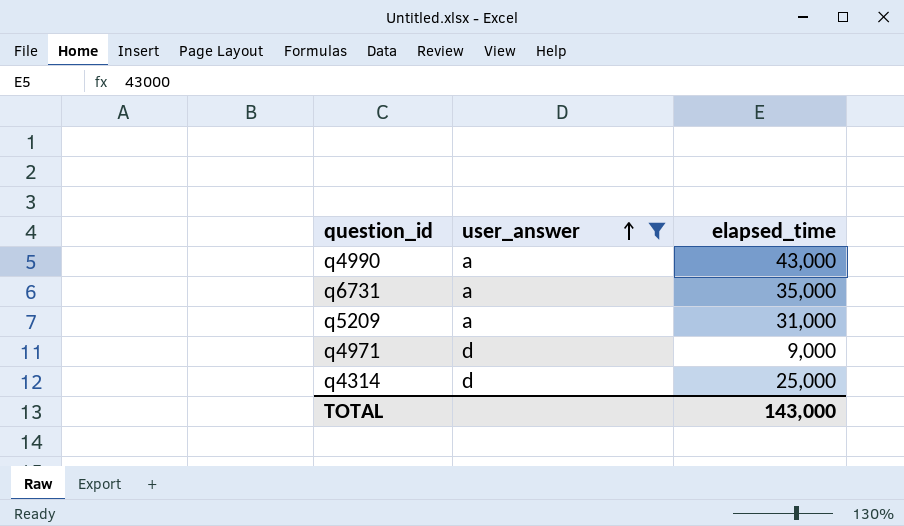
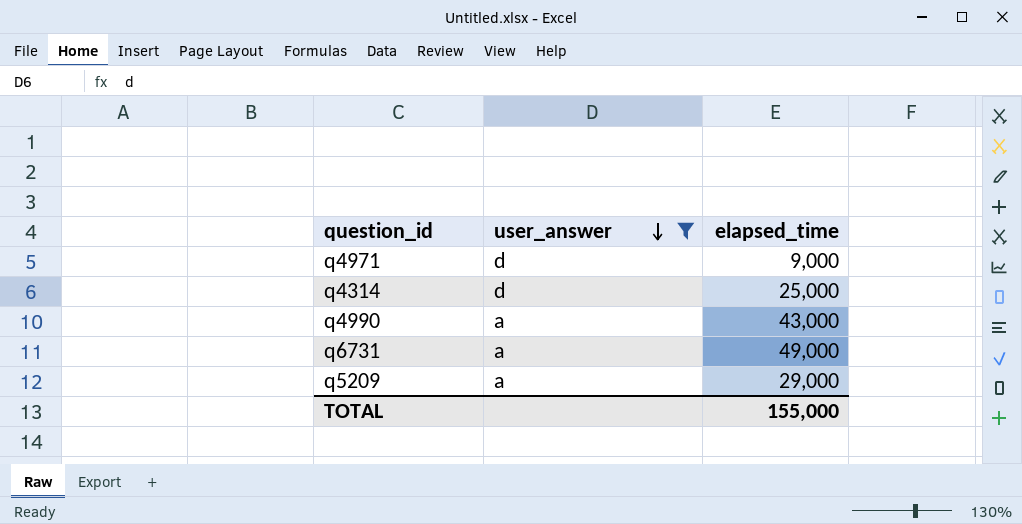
row order: user_answer ascending -> user_answer descending
q6731 | elapsed_time: 35,000 -> 49,000
q5209 | elapsed_time: 31,000 -> 29,000
TOTAL | elapsed_time: 143,000 -> 155,000

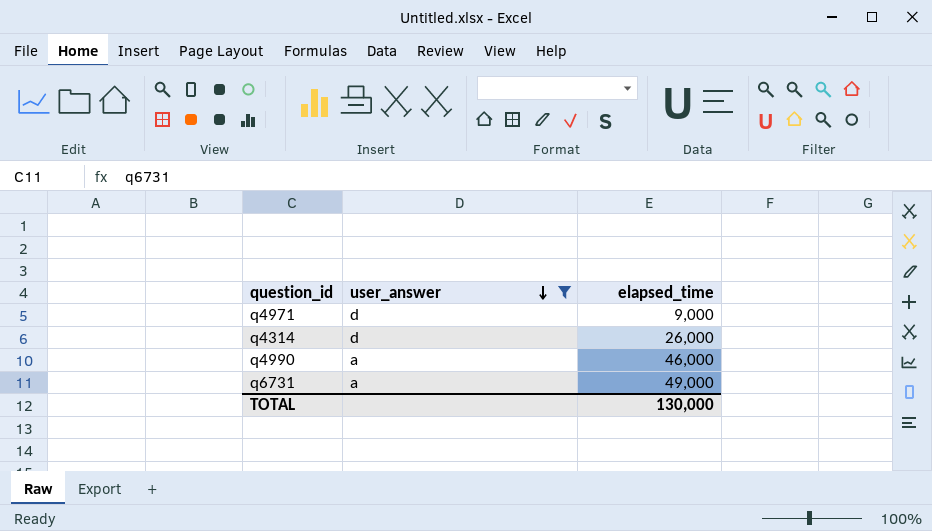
row q5209: a | 29,000 -> none
q4314 | elapsed_time: 25,000 -> 26,000
q4990 | elapsed_time: 43,000 -> 46,000
TOTAL | elapsed_time: 155,000 -> 130,000

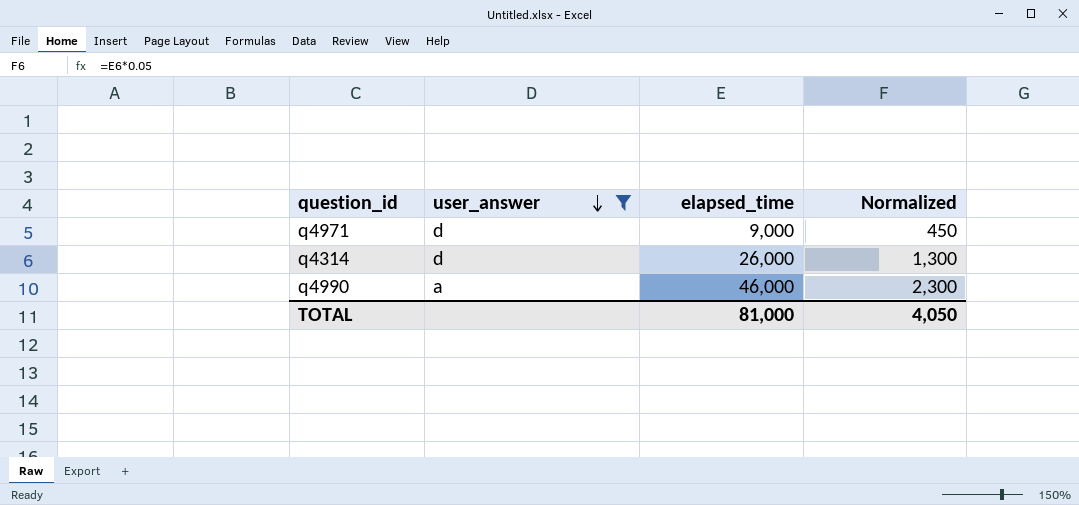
column Normalized | formula: none -> [elapsed_time] * 0.05
row q6731: a | 49,000 -> none
TOTAL | elapsed_time: 130,000 -> 81,000

